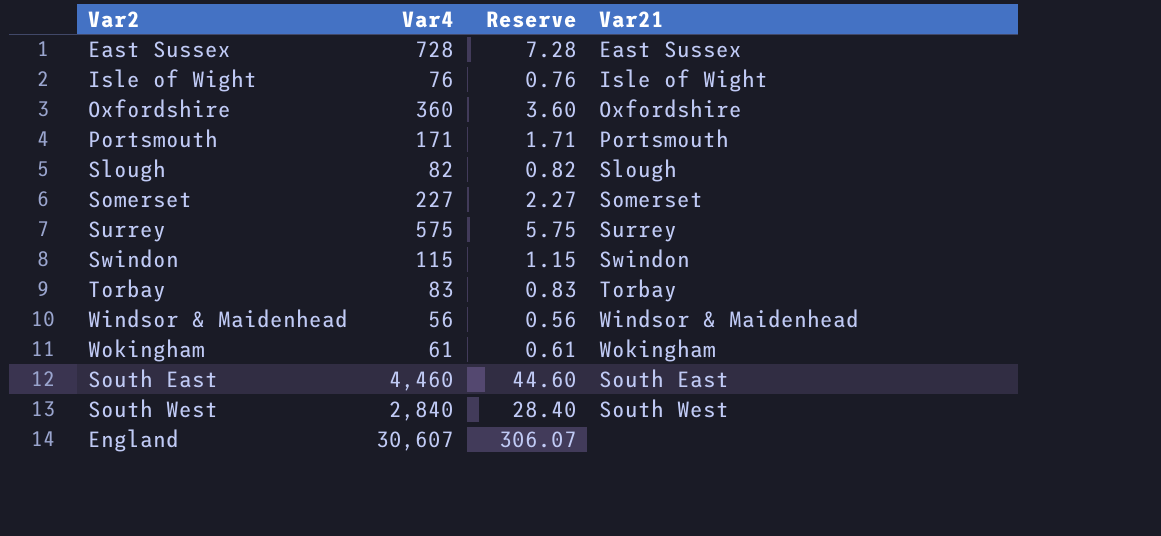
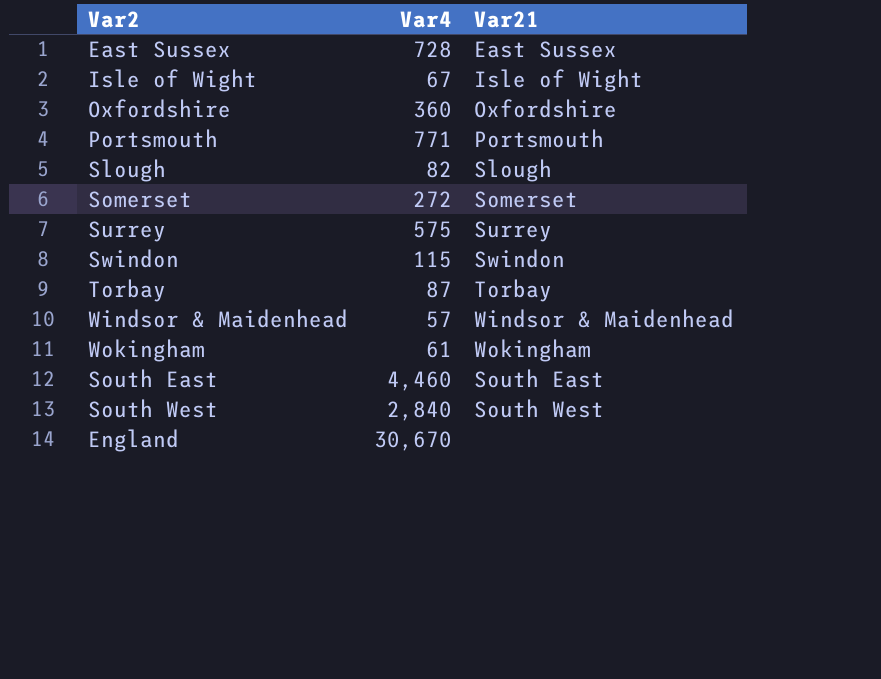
column Reserve | formula: [Var4] * 0.01 -> none
Isle of Wight | Var4: 76 -> 67
Portsmouth | Var4: 171 -> 771
Somerset | Var4: 227 -> 272
Torbay | Var4: 83 -> 87
Windsor & Maidenhead | Var4: 56 -> 57
England | Var4: 30,607 -> 30,670

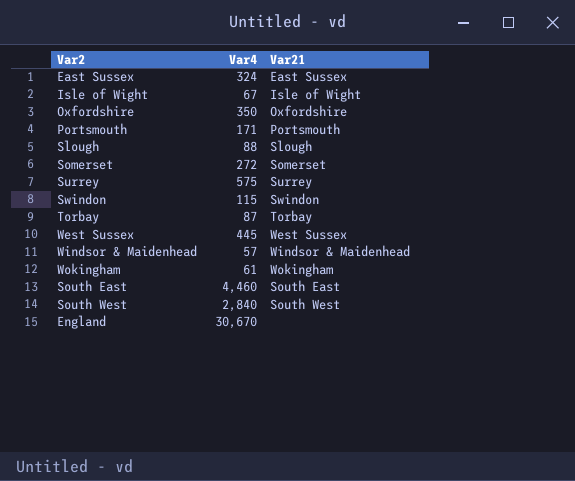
East Sussex | Var4: 728 -> 324
Oxfordshire | Var4: 360 -> 350
Portsmouth | Var4: 771 -> 171
Slough | Var4: 82 -> 88
row West Sussex: none -> 445 | West Sussex

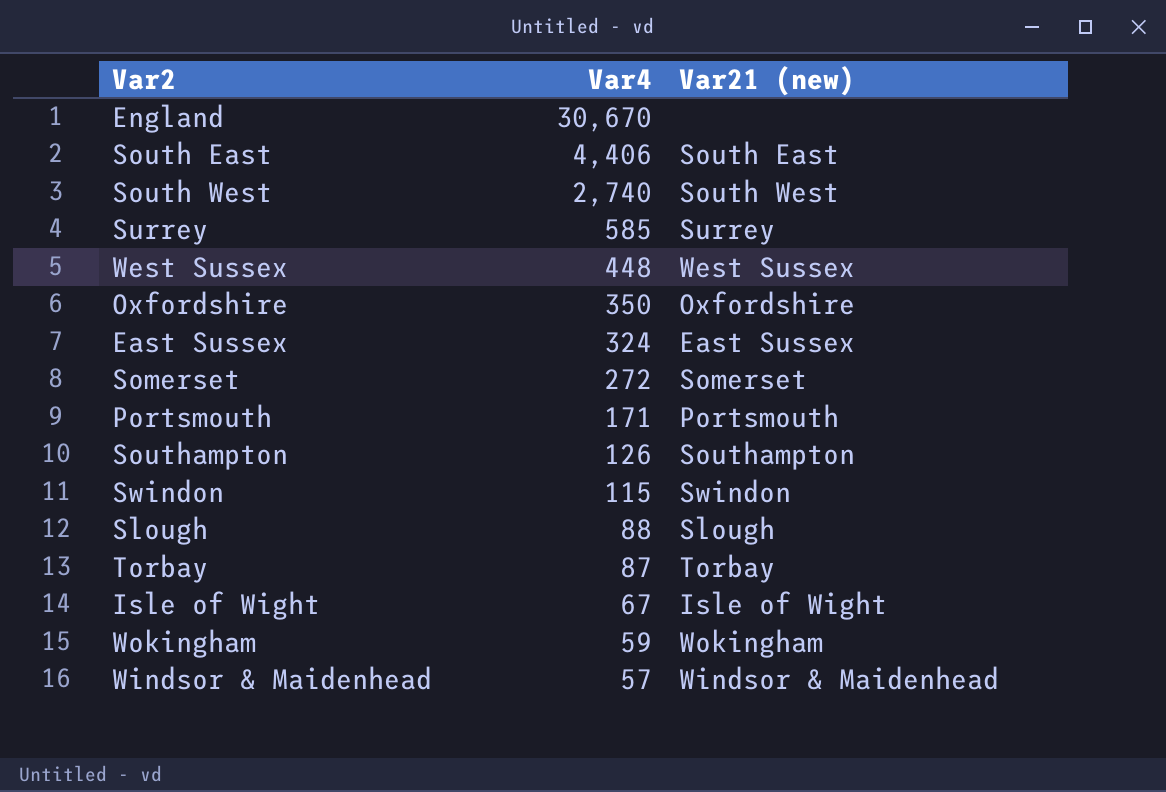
row order: none -> Var4 descending
column name: Var21 -> Var21 (new)
South East | Var4: 4,460 -> 4,406
South West | Var4: 2,840 -> 2,740
Surrey | Var4: 575 -> 585
West Sussex | Var4: 445 -> 448
row Southampton: none -> 126 | Southampton
Wokingham | Var4: 61 -> 59

